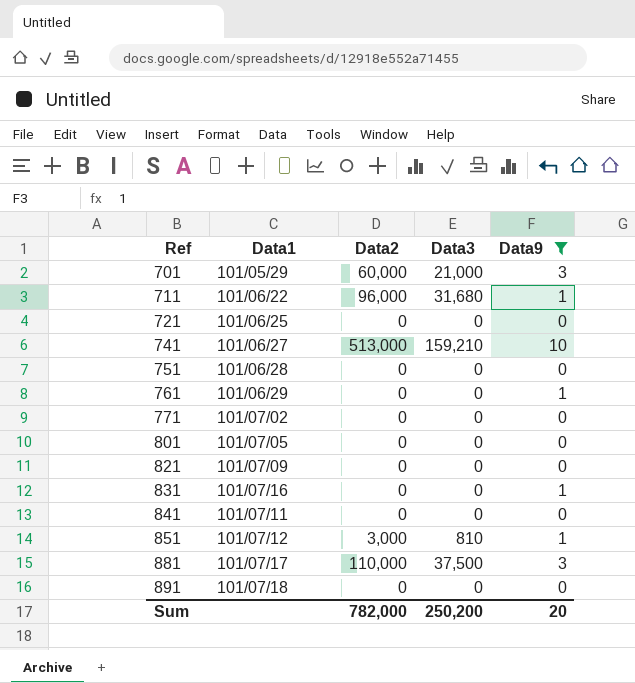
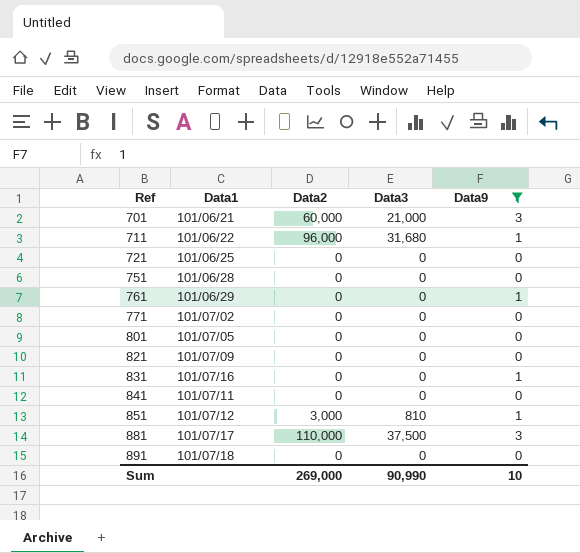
row 741: 101/06/27 | 513,000 | 159,210 | 10 -> none
701 | Data1: 101/05/29 -> 101/06/21
Sum | Data2: 782,000 -> 269,000
Sum | Data3: 250,200 -> 90,990
Sum | Data9: 20 -> 10

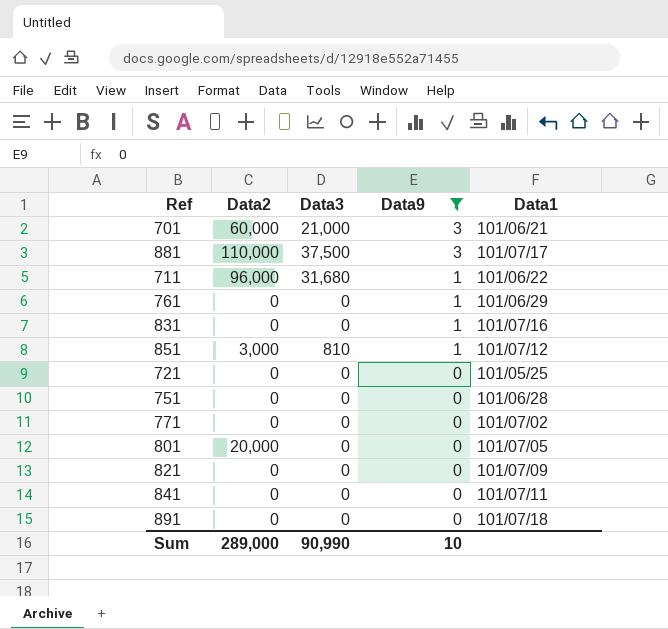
row order: Ref ascending -> Data9 descending
column Data1 | position: 2 -> 5
721 | Data1: 101/06/25 -> 101/05/25
801 | Data2: 0 -> 20,000
Sum | Data2: 269,000 -> 289,000

